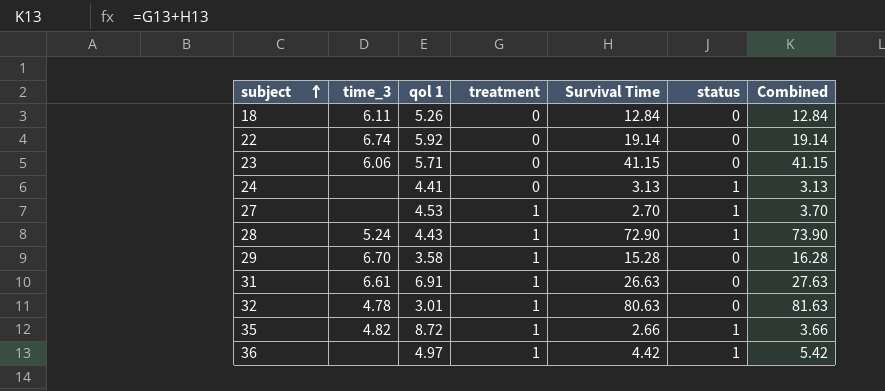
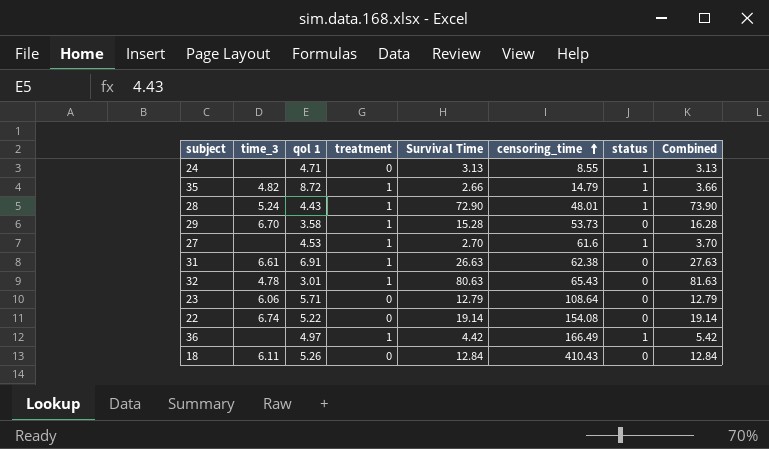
row order: subject ascending -> censoring_time ascending
column censoring_time | position: none -> 6
24 | qol 1: 4.41 -> 4.71
23 | Survival Time: 41.15 -> 12.79
23 | Combined: 41.15 -> 12.79
22 | qol 1: 5.92 -> 5.22

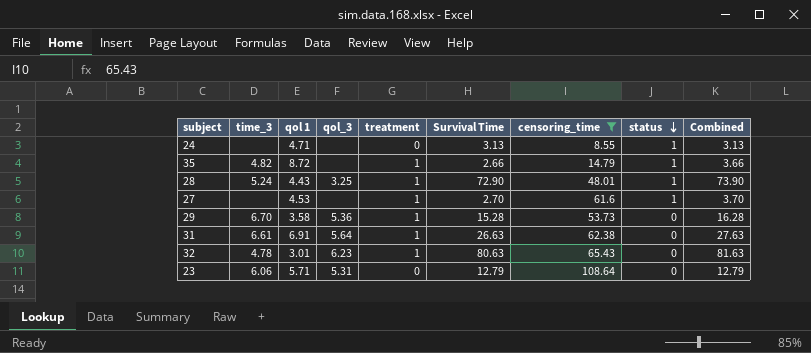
filter: none -> censoring_time <= 108.64
row order: censoring_time ascending -> status descending
column qol_3 | position: none -> 4

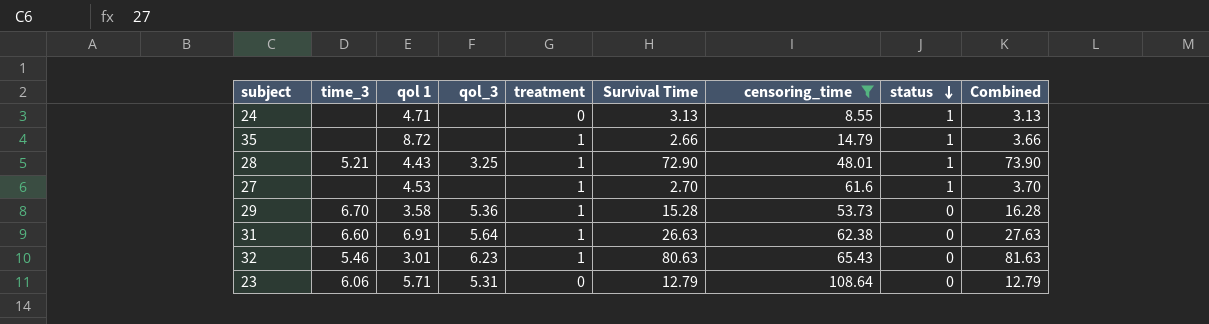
35 | time_3: 4.82 -> none
28 | time_3: 5.24 -> 5.21
31 | time_3: 6.61 -> 6.60
32 | time_3: 4.78 -> 5.46

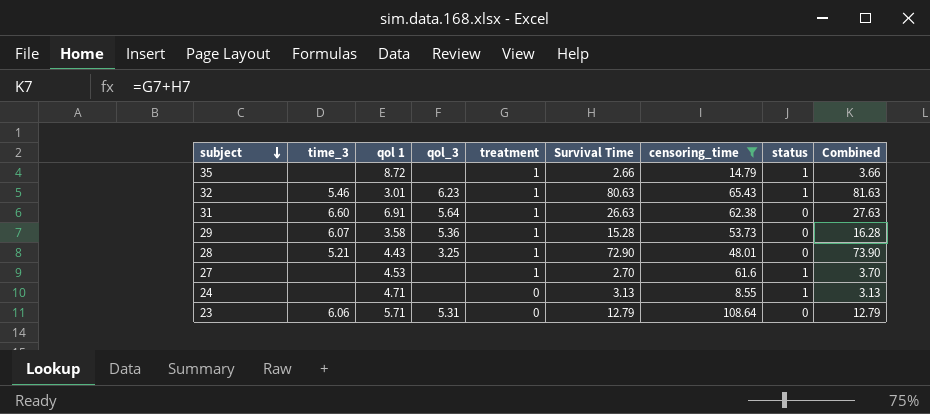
row order: status descending -> subject descending
32 | status: 0 -> 1
29 | time_3: 6.70 -> 6.07
28 | status: 1 -> 0

